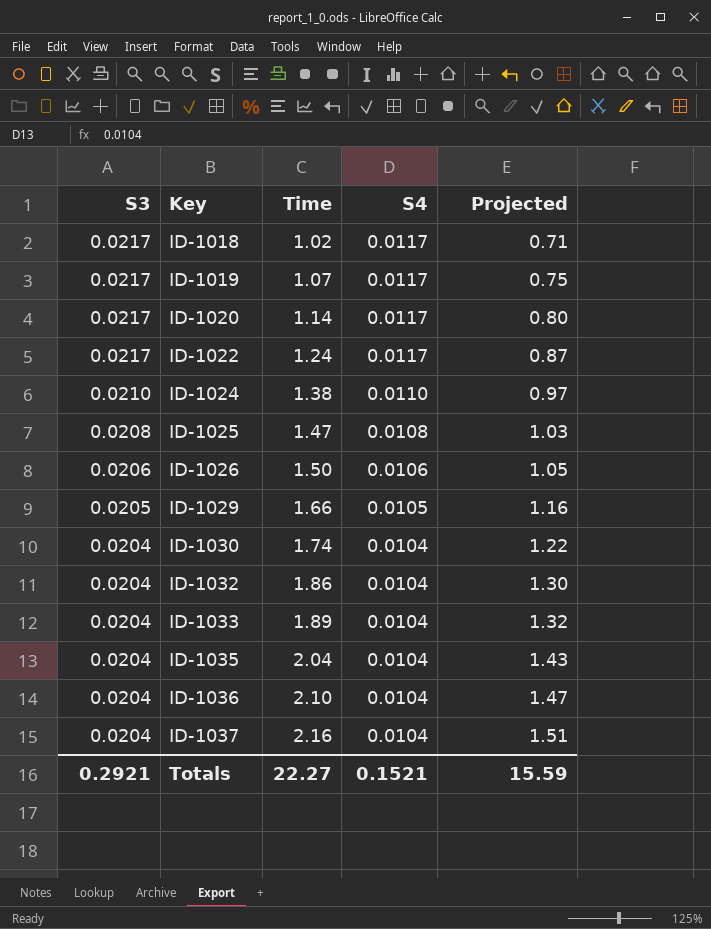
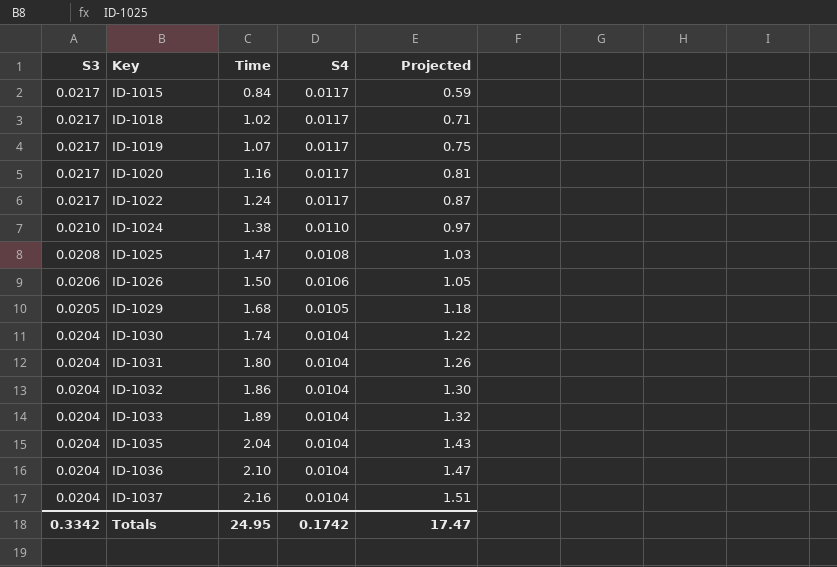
row ID-1015: none -> 0.0217 | 0.84 | 0.0117 | 0.59
ID-1020 | Time: 1.14 -> 1.16
ID-1020 | Projected: 0.80 -> 0.81
ID-1029 | Time: 1.66 -> 1.68
ID-1029 | Projected: 1.16 -> 1.18
row ID-1031: none -> 0.0204 | 1.80 | 0.0104 | 1.26
Totals | S3: 0.2921 -> 0.3342
Totals | Time: 22.27 -> 24.95
Totals | S4: 0.1521 -> 0.1742
Totals | Projected: 15.59 -> 17.47

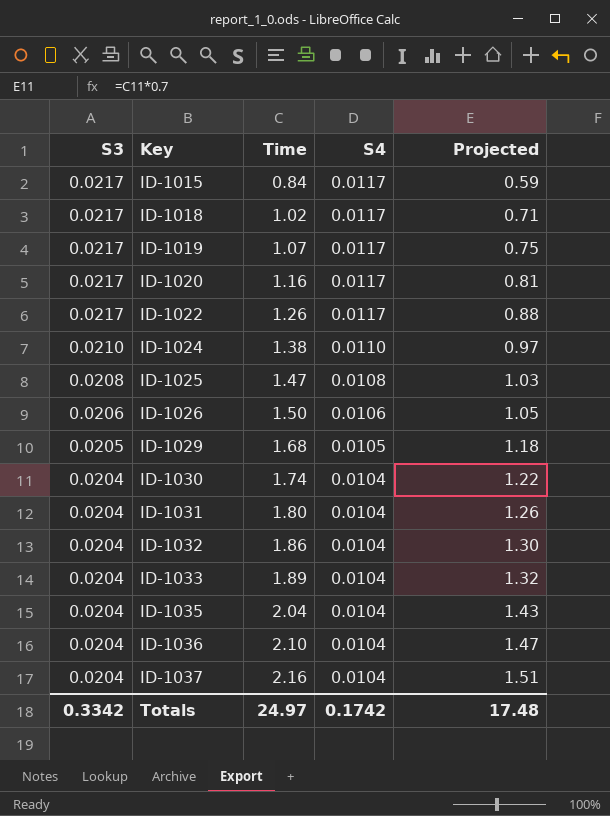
ID-1022 | Time: 1.24 -> 1.26
ID-1022 | Projected: 0.87 -> 0.88
Totals | Time: 24.95 -> 24.97
Totals | Projected: 17.47 -> 17.48

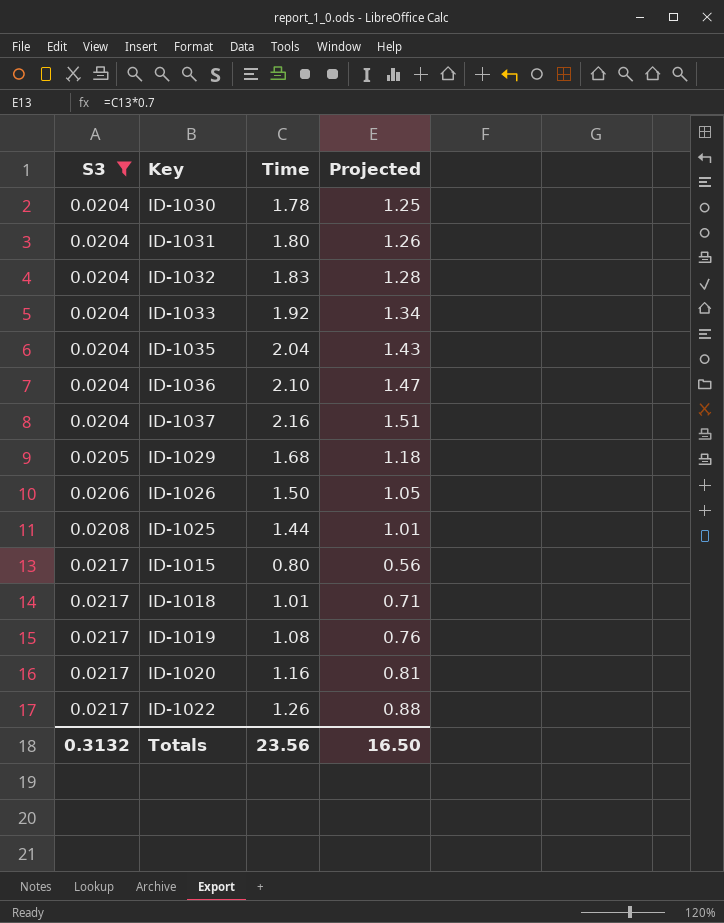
filter: none -> S3 != 0.0210
row order: S3 descending -> S3 ascending
column S4 | position: 4 -> none
ID-1030 | Time: 1.74 -> 1.78
ID-1030 | Projected: 1.22 -> 1.25
ID-1032 | Time: 1.86 -> 1.83
ID-1032 | Projected: 1.30 -> 1.28
ID-1033 | Time: 1.89 -> 1.92
ID-1033 | Projected: 1.32 -> 1.34
ID-1025 | Time: 1.47 -> 1.44
ID-1025 | Projected: 1.03 -> 1.01
ID-1015 | Time: 0.84 -> 0.80
ID-1015 | Projected: 0.59 -> 0.56
ID-1018 | Time: 1.02 -> 1.01
ID-1019 | Time: 1.07 -> 1.08
ID-1019 | Projected: 0.75 -> 0.76
Totals | S3: 0.3342 -> 0.3132
Totals | Time: 24.97 -> 23.56
Totals | Projected: 17.48 -> 16.50

